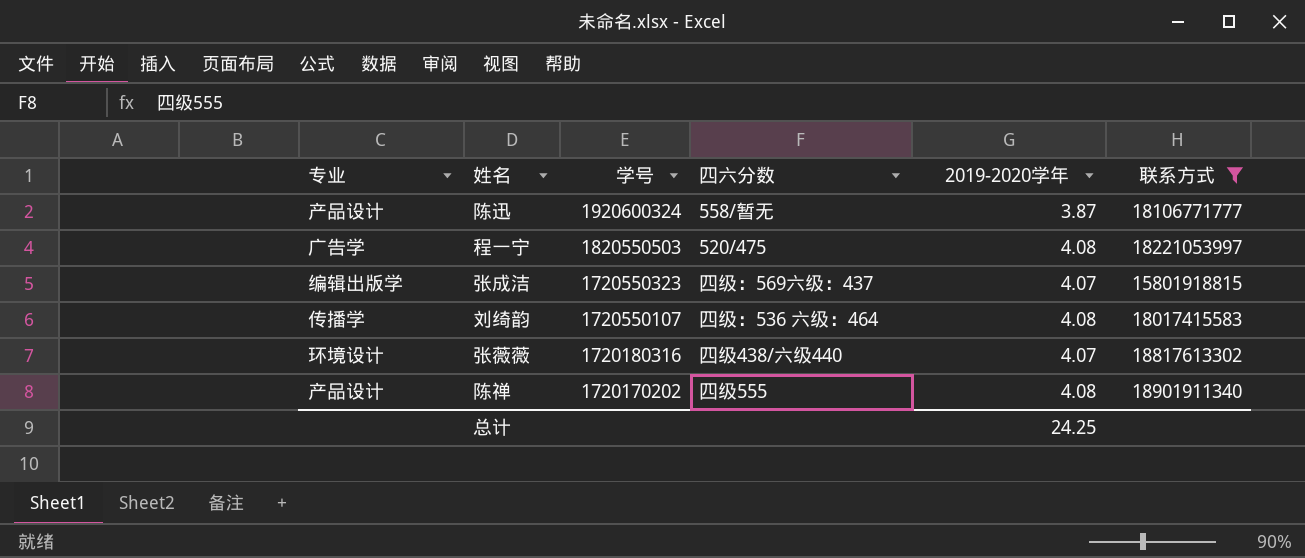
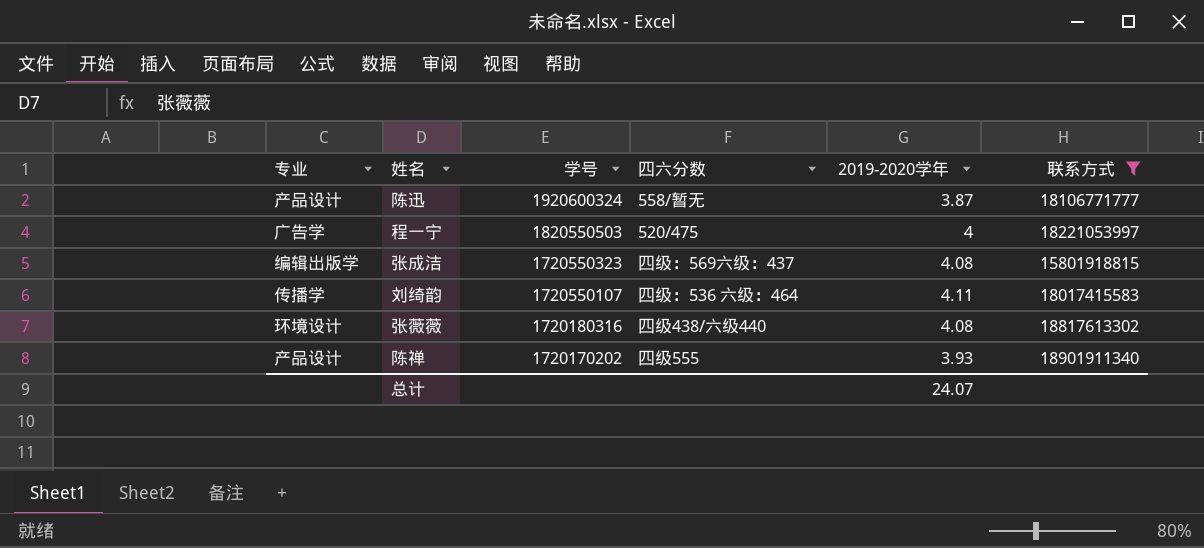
程一宁 | 2019-2020学年: 4.08 -> 4
张成洁 | 2019-2020学年: 4.07 -> 4.08
刘绮韵 | 2019-2020学年: 4.08 -> 4.11
张薇薇 | 2019-2020学年: 4.07 -> 4.08
陈禅 | 2019-2020学年: 4.08 -> 3.93
总计 | 2019-2020学年: 24.25 -> 24.07

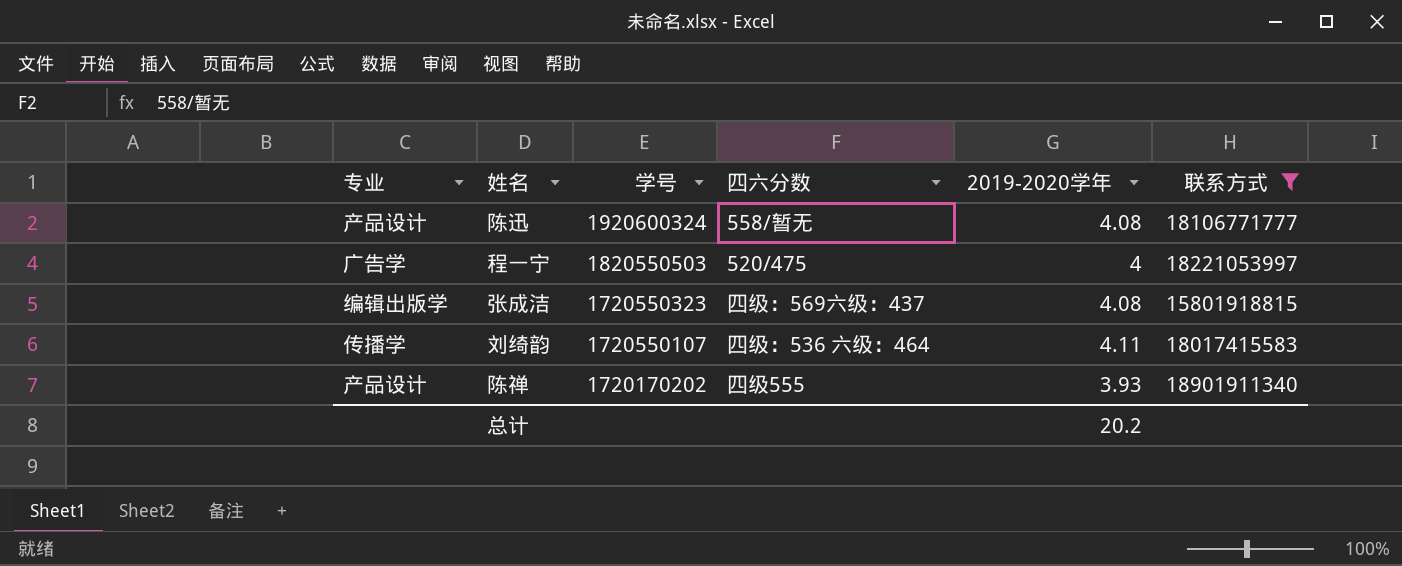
row 张薇薇: 环境设计 | 1720180316 | 四级438/六级440 | 4.08 | 18817613302 -> none
陈迅 | 2019-2020学年: 3.87 -> 4.08
总计 | 2019-2020学年: 24.07 -> 20.2

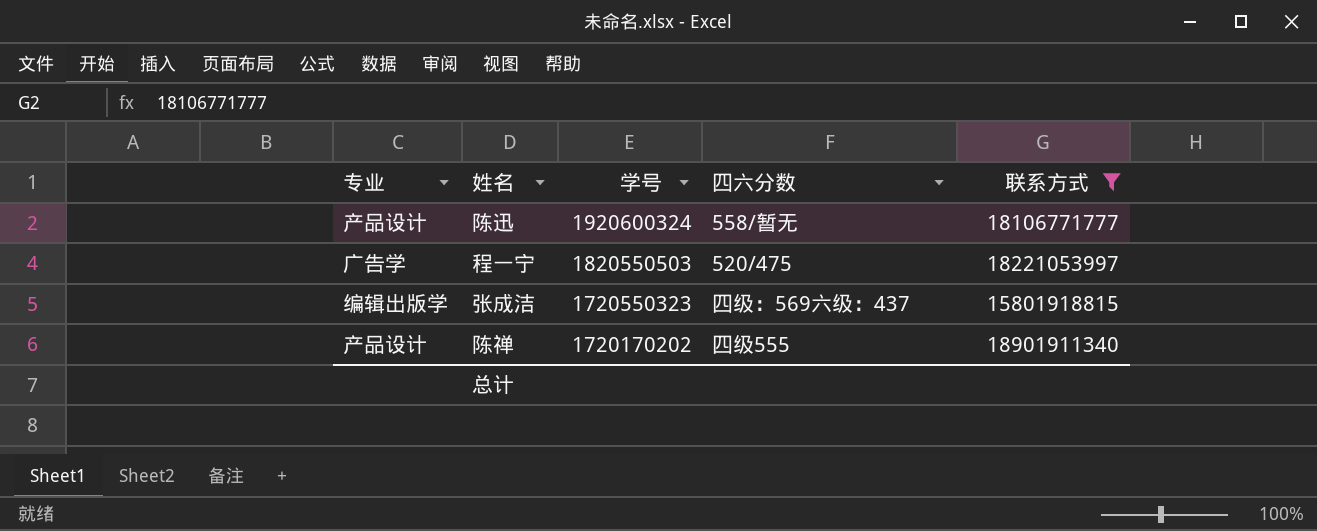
column 2019-2020学年 | position: 5 -> none
row 刘绮韵: 传播学 | 1720550107 | 四级：536 六级：464 | 4.11 | 18017415583 -> none

